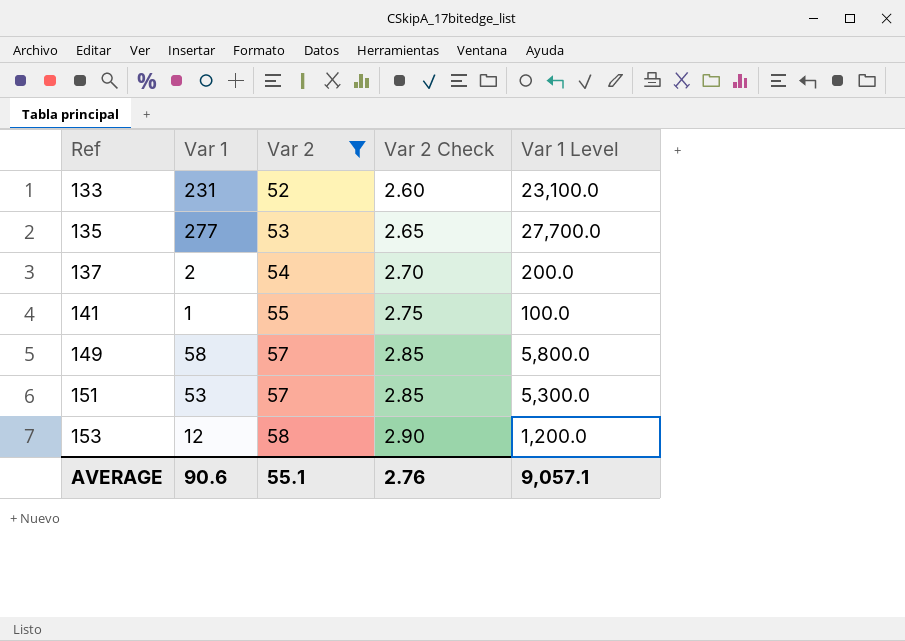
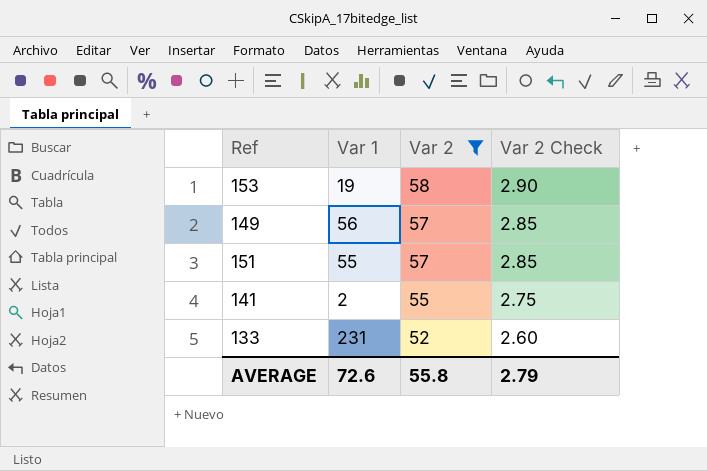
row order: Ref ascending -> Var 2 descending
column Var 1 Level | formula: [Var 1] * 100 -> none
row 135: 277 | 53 | 2.65 | 27,700.0 -> none
row 137: 2 | 54 | 2.70 | 200.0 -> none
153 | Var 1: 12 -> 19
149 | Var 1: 58 -> 56
151 | Var 1: 53 -> 55
141 | Var 1: 1 -> 2
AVERAGE | Var 1: 90.6 -> 72.6
AVERAGE | Var 2: 55.1 -> 55.8
AVERAGE | Var 2 Check: 2.76 -> 2.79

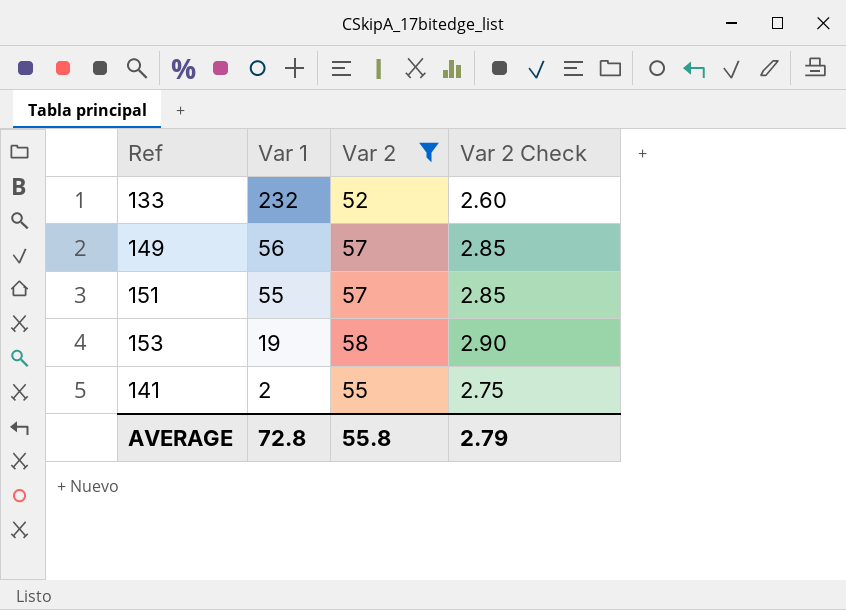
row order: Var 2 descending -> Var 1 descending
133 | Var 1: 231 -> 232
AVERAGE | Var 1: 72.6 -> 72.8

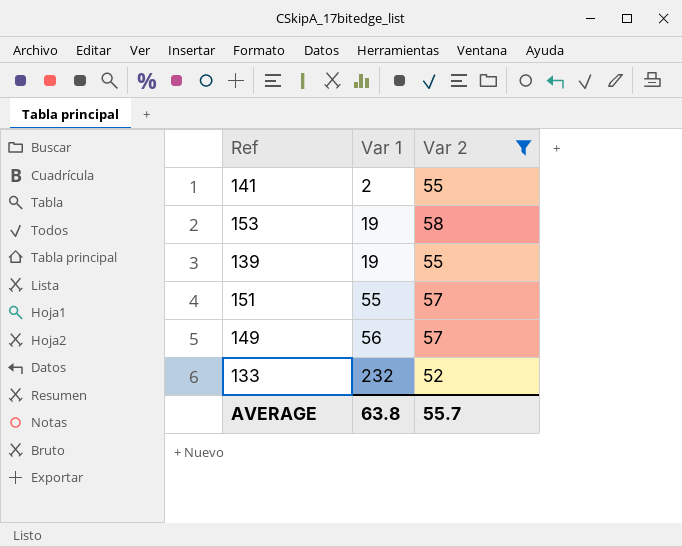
row order: Var 1 descending -> Var 1 ascending
column Var 2 Check | formula: [Var 2] * 0.05 -> none
row 139: none -> 19 | 55
AVERAGE | Var 1: 72.8 -> 63.8
AVERAGE | Var 2: 55.8 -> 55.7

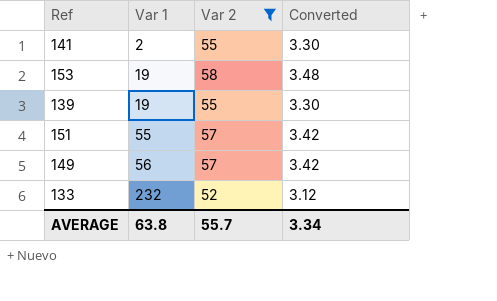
column Converted | formula: none -> [Var 2] * 0.06

